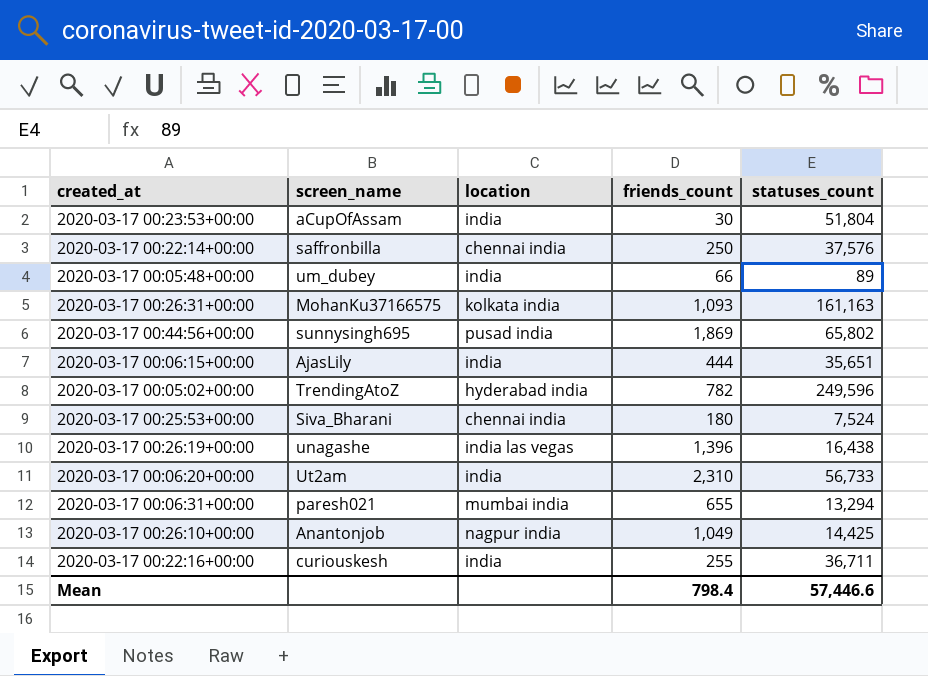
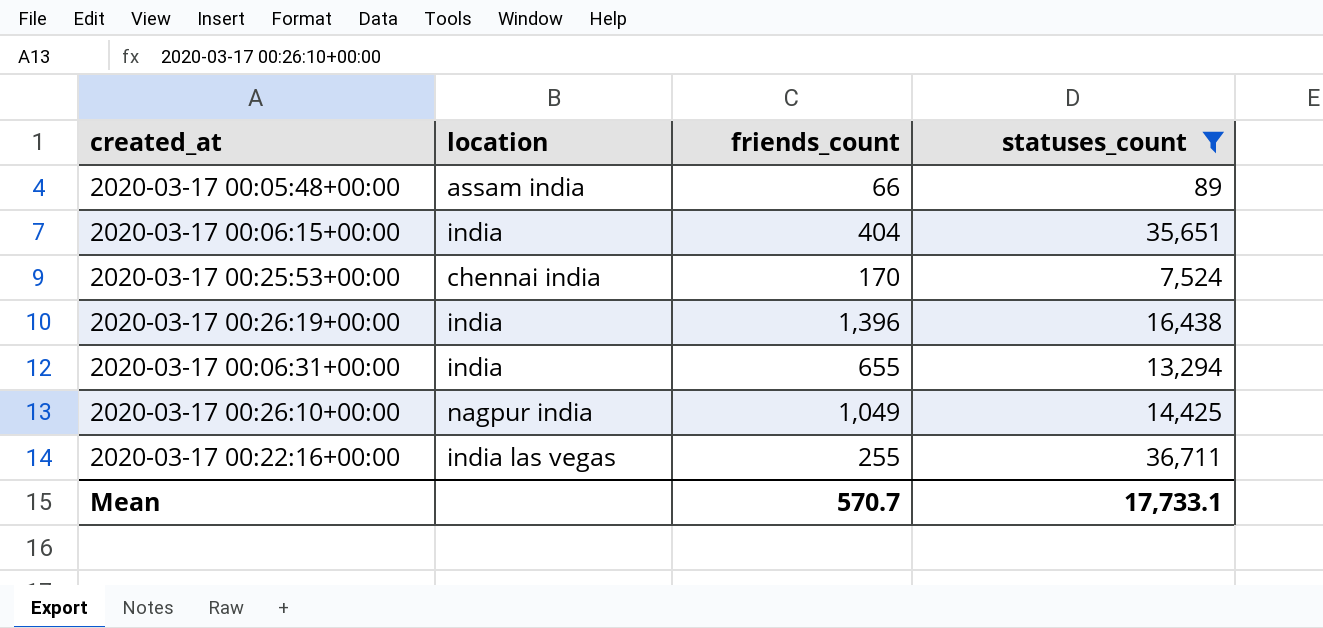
filter: none -> statuses_count <= 36,711
column screen_name | position: 2 -> none
2020-03-17 00:05:48+00:00 | location: india -> assam india
2020-03-17 00:06:15+00:00 | friends_count: 444 -> 404
2020-03-17 00:25:53+00:00 | friends_count: 180 -> 170
2020-03-17 00:26:19+00:00 | location: india las vegas -> india
2020-03-17 00:06:31+00:00 | location: mumbai india -> india
2020-03-17 00:22:16+00:00 | location: india -> india las vegas
Mean | friends_count: 798.4 -> 570.7
Mean | statuses_count: 57,446.6 -> 17,733.1

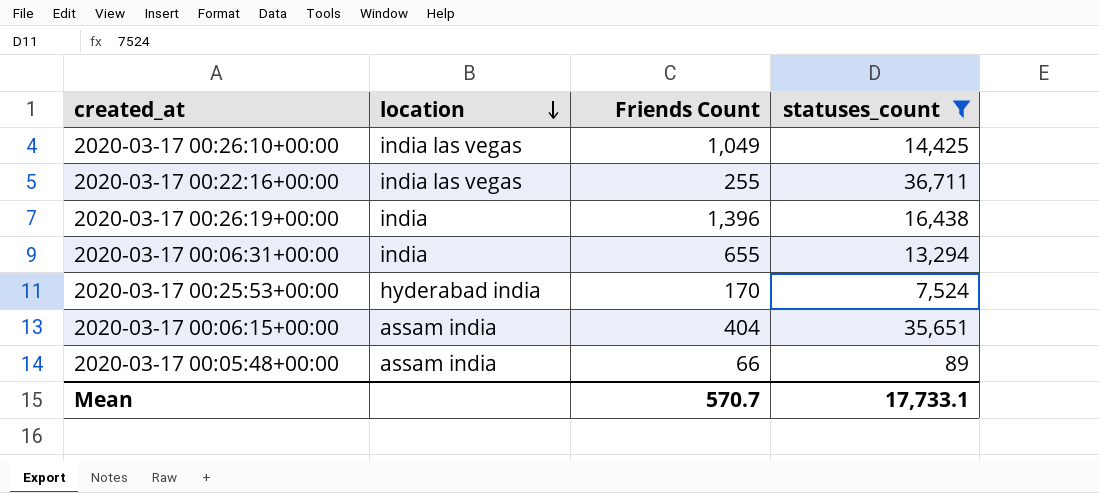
row order: none -> location descending
column name: friends_count -> Friends Count
2020-03-17 00:26:10+00:00 | location: nagpur india -> india las vegas
2020-03-17 00:25:53+00:00 | location: chennai india -> hyderabad india
2020-03-17 00:06:15+00:00 | location: india -> assam india

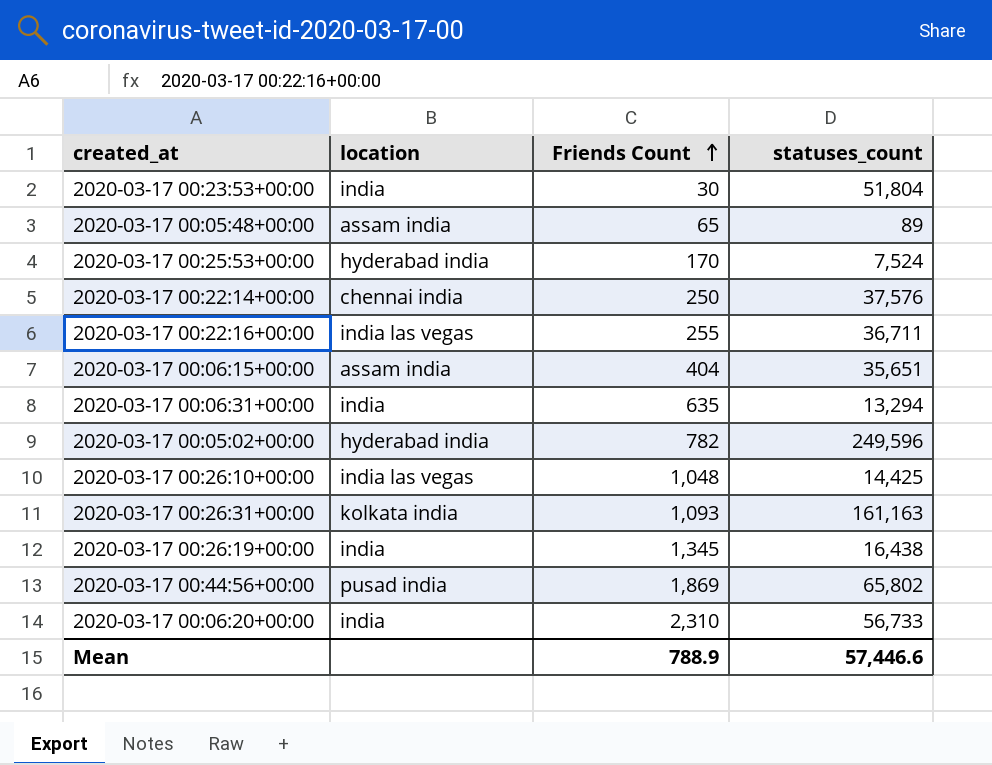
filter: statuses_count <= 36,711 -> none
row order: location descending -> Friends Count ascending
2020-03-17 00:05:48+00:00 | Friends Count: 66 -> 65
2020-03-17 00:06:31+00:00 | Friends Count: 655 -> 635
2020-03-17 00:26:10+00:00 | Friends Count: 1,049 -> 1,048
2020-03-17 00:26:19+00:00 | Friends Count: 1,396 -> 1,345
Mean | Friends Count: 570.7 -> 788.9
Mean | statuses_count: 17,733.1 -> 57,446.6

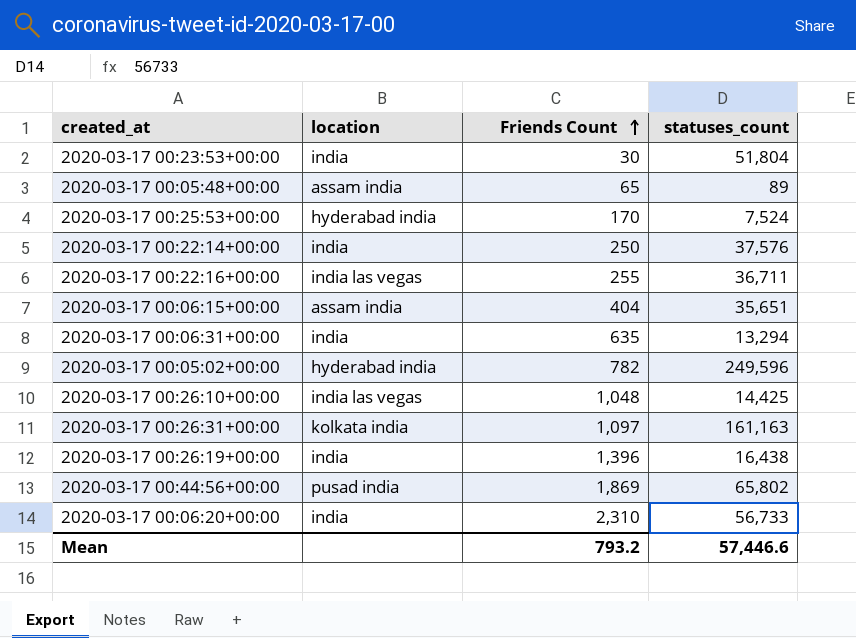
2020-03-17 00:22:14+00:00 | location: chennai india -> india
2020-03-17 00:26:31+00:00 | Friends Count: 1,093 -> 1,097
2020-03-17 00:26:19+00:00 | Friends Count: 1,345 -> 1,396
Mean | Friends Count: 788.9 -> 793.2

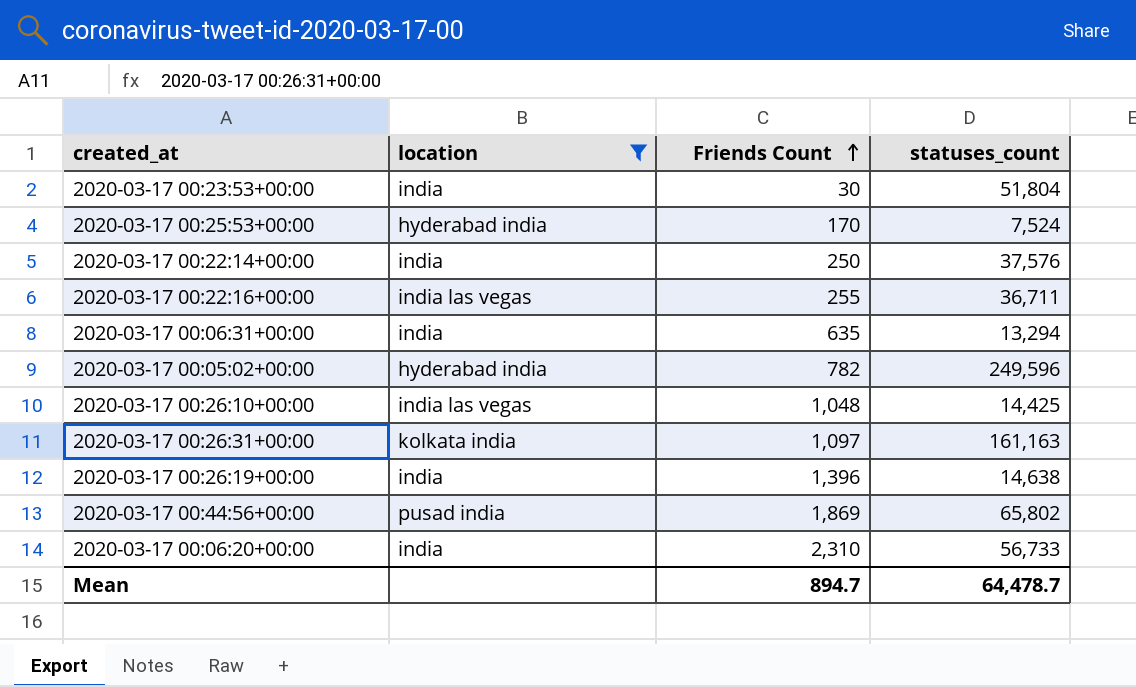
filter: none -> location != assam india
2020-03-17 00:26:19+00:00 | statuses_count: 16,438 -> 14,638
Mean | Friends Count: 793.2 -> 894.7
Mean | statuses_count: 57,446.6 -> 64,478.7

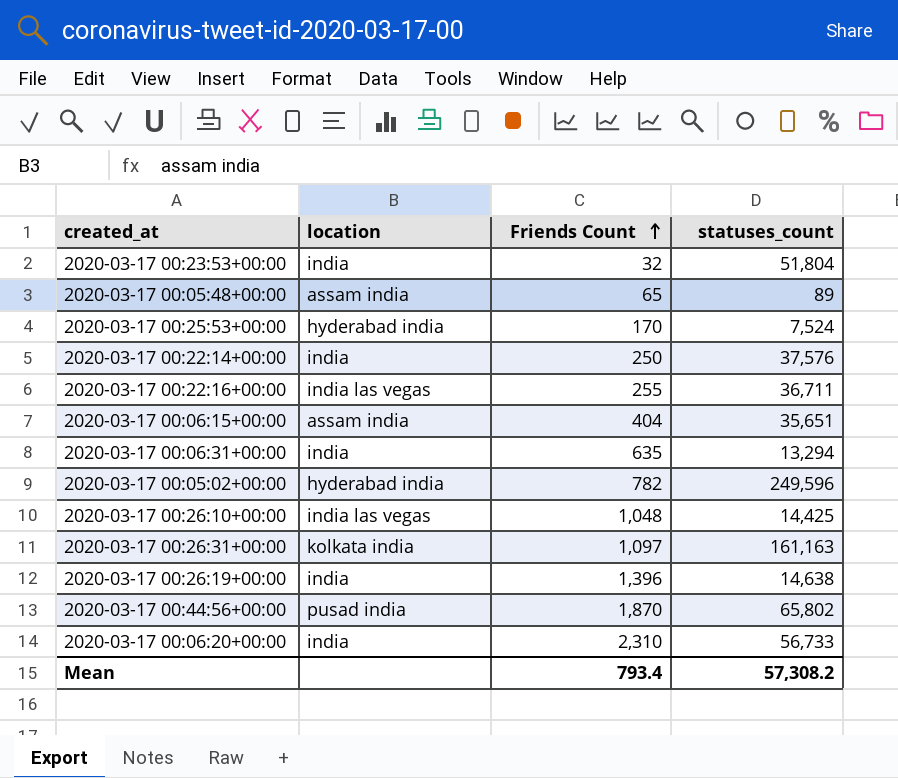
filter: location != assam india -> none
2020-03-17 00:23:53+00:00 | Friends Count: 30 -> 32
2020-03-17 00:44:56+00:00 | Friends Count: 1,869 -> 1,870
Mean | Friends Count: 894.7 -> 793.4
Mean | statuses_count: 64,478.7 -> 57,308.2

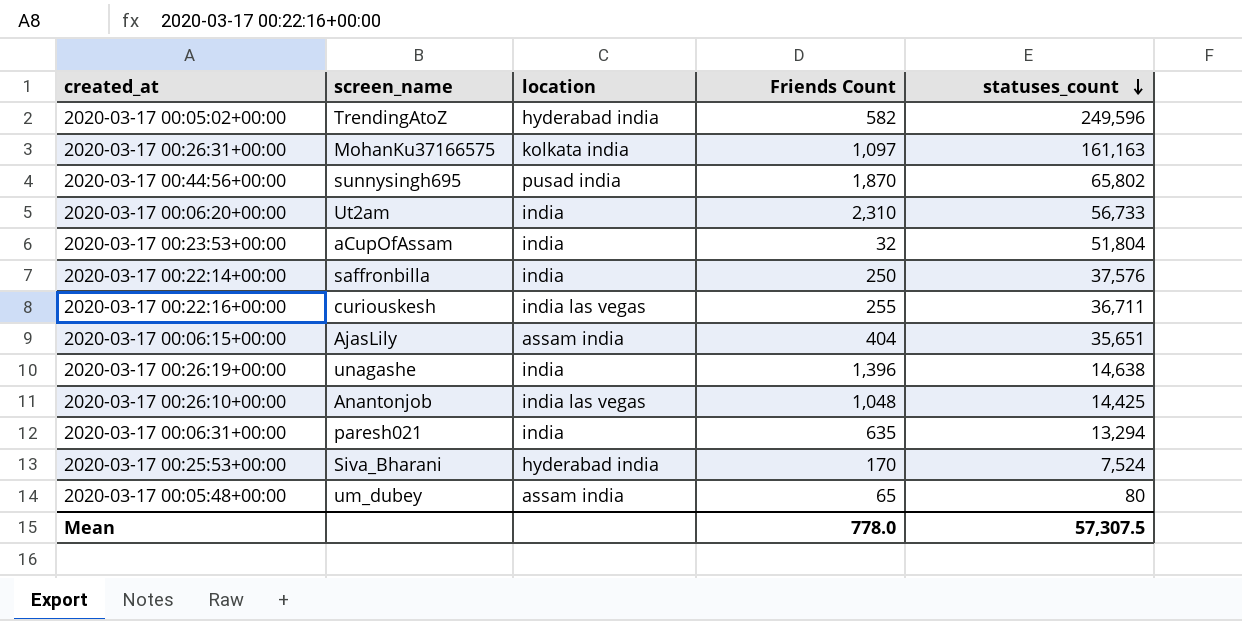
row order: Friends Count ascending -> statuses_count descending
column screen_name | position: none -> 2
2020-03-17 00:05:02+00:00 | Friends Count: 782 -> 582
2020-03-17 00:05:48+00:00 | statuses_count: 89 -> 80
Mean | Friends Count: 793.4 -> 778.0
Mean | statuses_count: 57,308.2 -> 57,307.5

